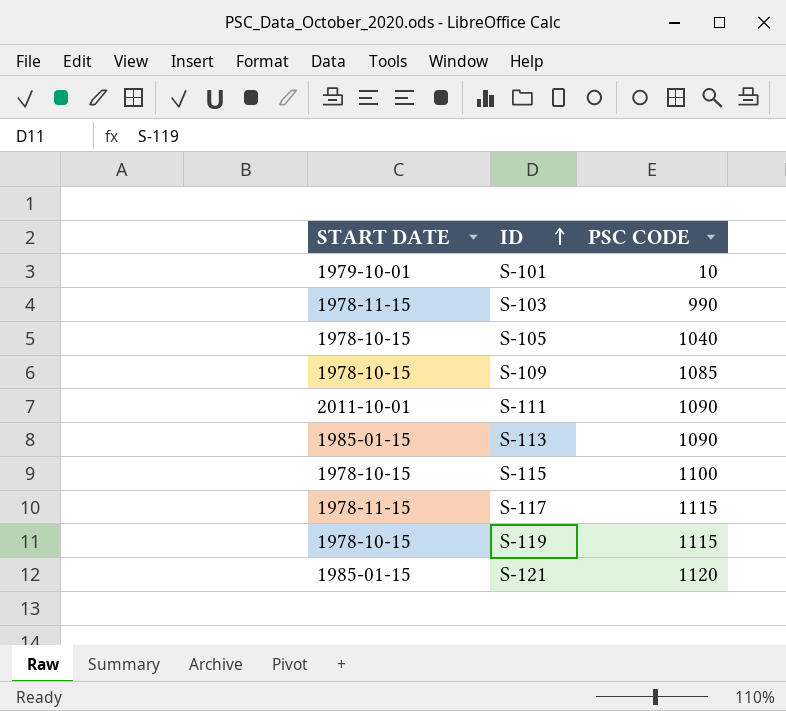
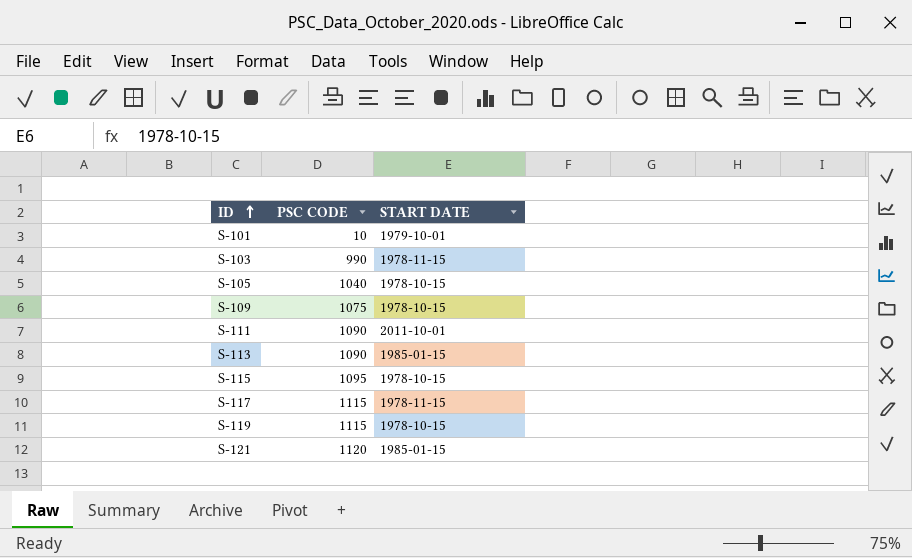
column START DATE | position: 1 -> 3
S-109 | PSC CODE: 1085 -> 1075
S-115 | PSC CODE: 1100 -> 1095

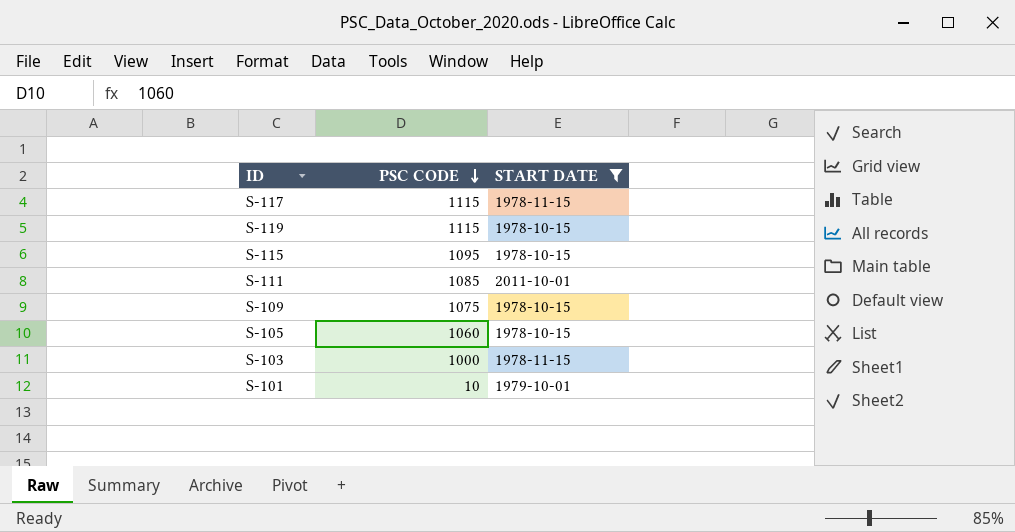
filter: none -> START DATE != 1985-01-15
row order: ID ascending -> PSC CODE descending
S-111 | PSC CODE: 1090 -> 1085
S-105 | PSC CODE: 1040 -> 1060
S-103 | PSC CODE: 990 -> 1000

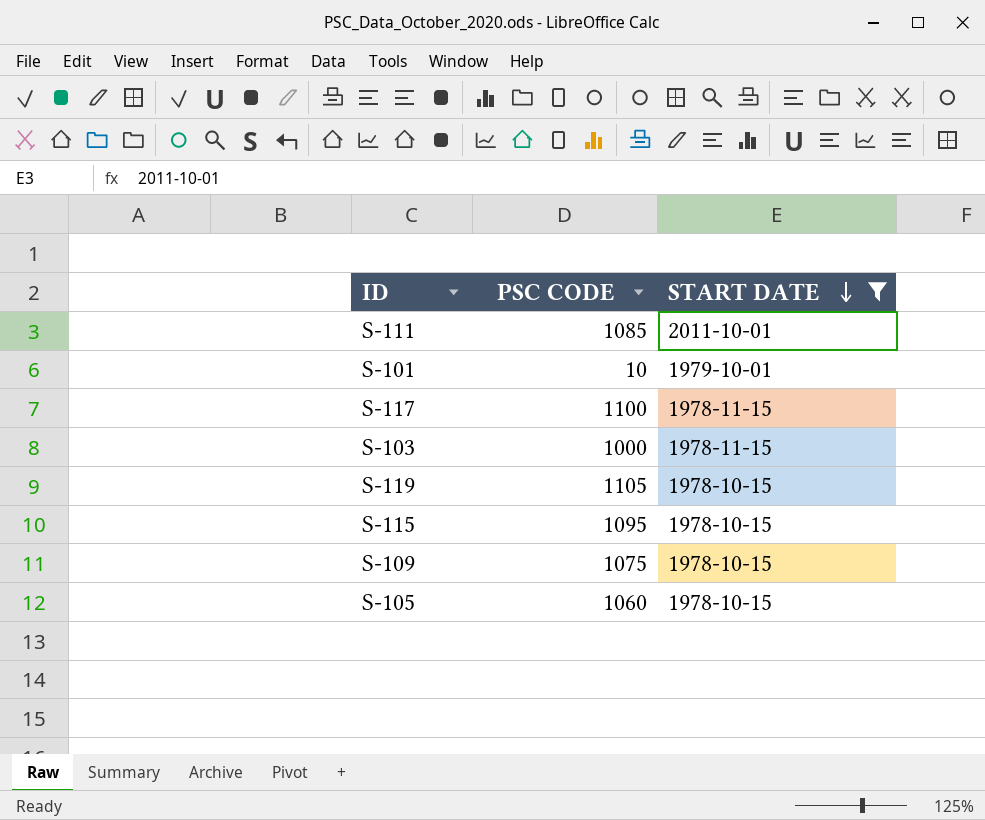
row order: PSC CODE descending -> START DATE descending
S-117 | PSC CODE: 1115 -> 1100
S-119 | PSC CODE: 1115 -> 1105

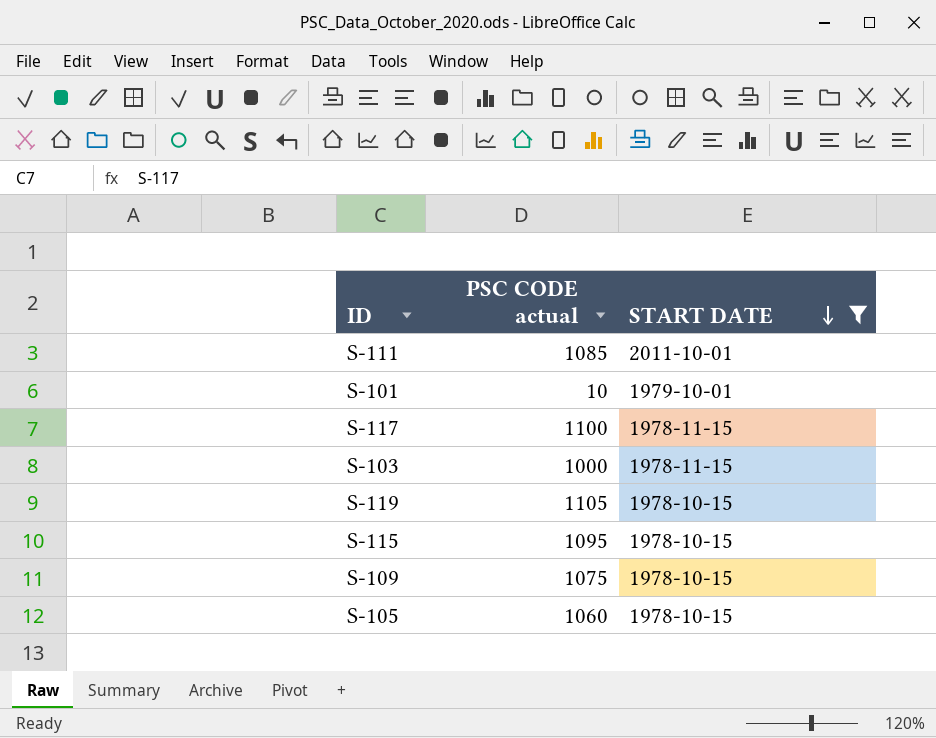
column name: PSC CODE -> PSC CODE actual

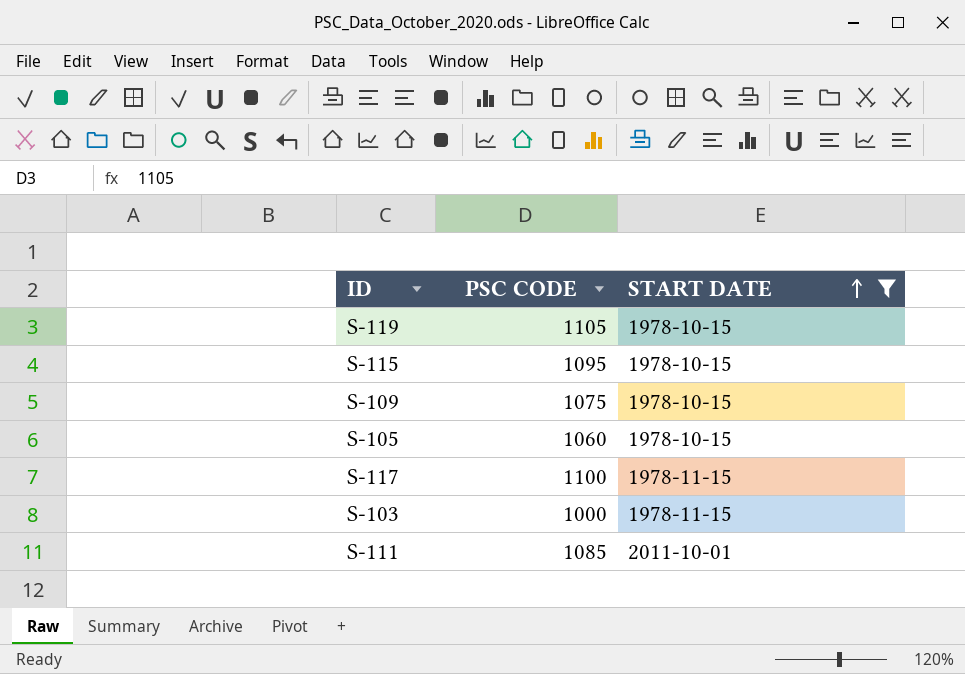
row order: START DATE descending -> START DATE ascending
column name: PSC CODE actual -> PSC CODE
row S-101: 10 | 1979-10-01 -> none

